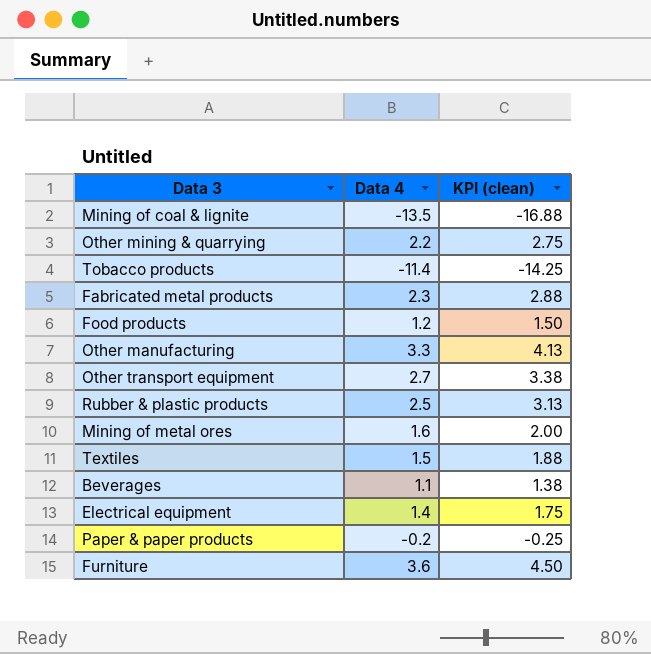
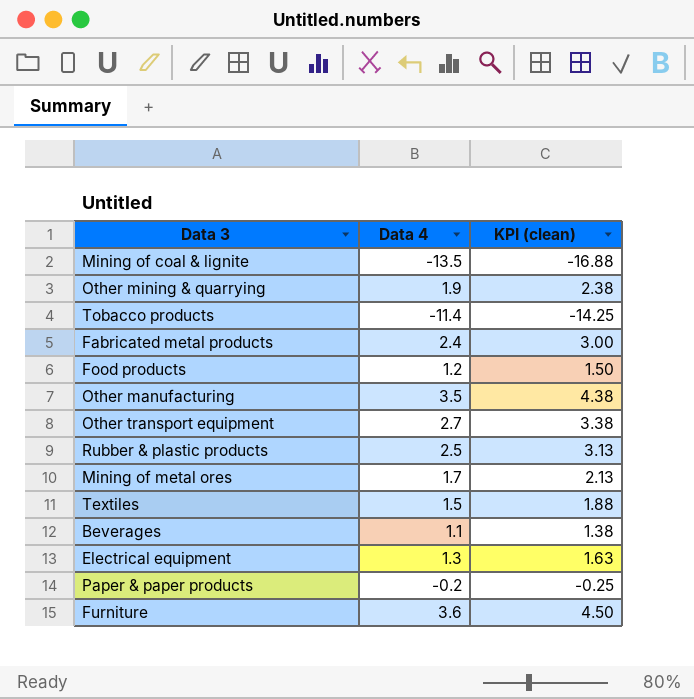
Other mining & quarrying | Data 4: 2.2 -> 1.9
Other mining & quarrying | KPI (clean): 2.75 -> 2.38
Fabricated metal products | Data 4: 2.3 -> 2.4
Fabricated metal products | KPI (clean): 2.88 -> 3.00
Other manufacturing | Data 4: 3.3 -> 3.5
Other manufacturing | KPI (clean): 4.13 -> 4.38
Mining of metal ores | Data 4: 1.6 -> 1.7
Mining of metal ores | KPI (clean): 2.00 -> 2.13
Electrical equipment | Data 4: 1.4 -> 1.3
Electrical equipment | KPI (clean): 1.75 -> 1.63

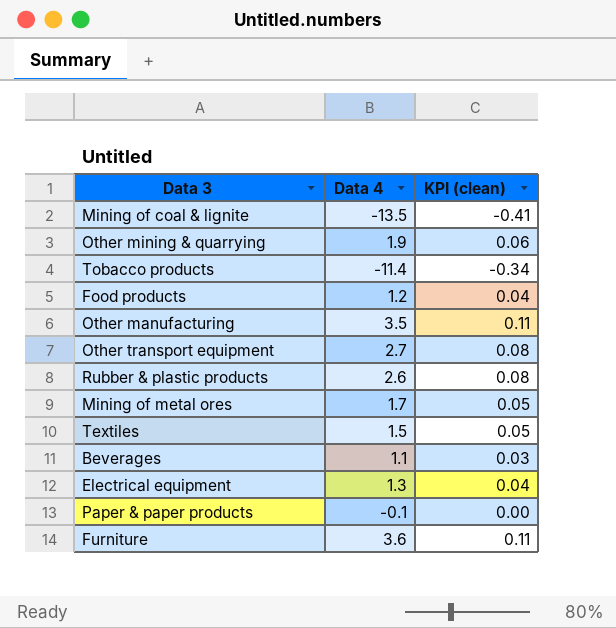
column KPI (clean) | formula: [Data 4] * 1.25 -> [Data 4] * 0.03
row Fabricated metal products: 2.4 | 3.00 -> none
Rubber & plastic products | Data 4: 2.5 -> 2.6
Paper & paper products | Data 4: -0.2 -> -0.1

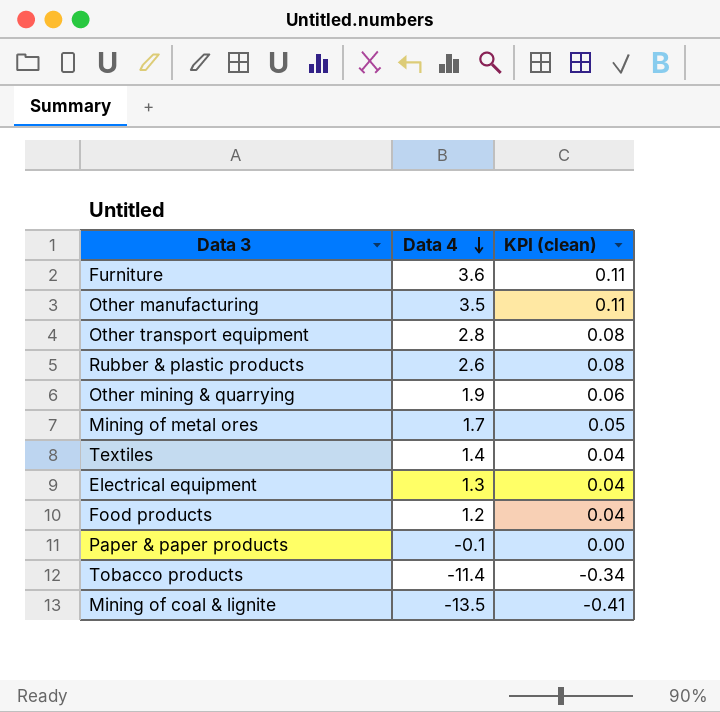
row order: none -> Data 4 descending
row Beverages: 1.1 | 0.03 -> none
Other transport equipment | Data 4: 2.7 -> 2.8
Textiles | Data 4: 1.5 -> 1.4
Textiles | KPI (clean): 0.05 -> 0.04

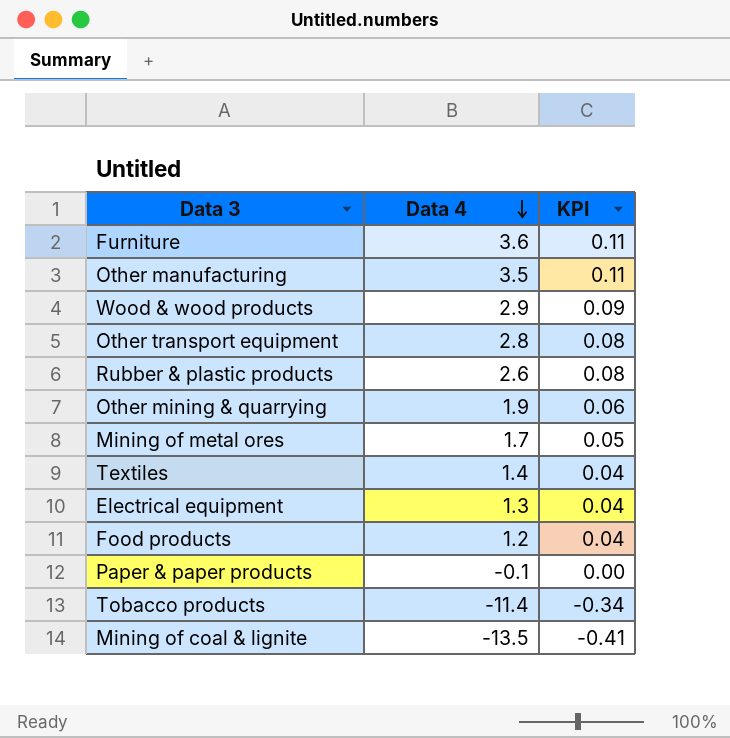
column name: KPI (clean) -> KPI
row Wood & wood products: none -> 2.9 | 0.09

